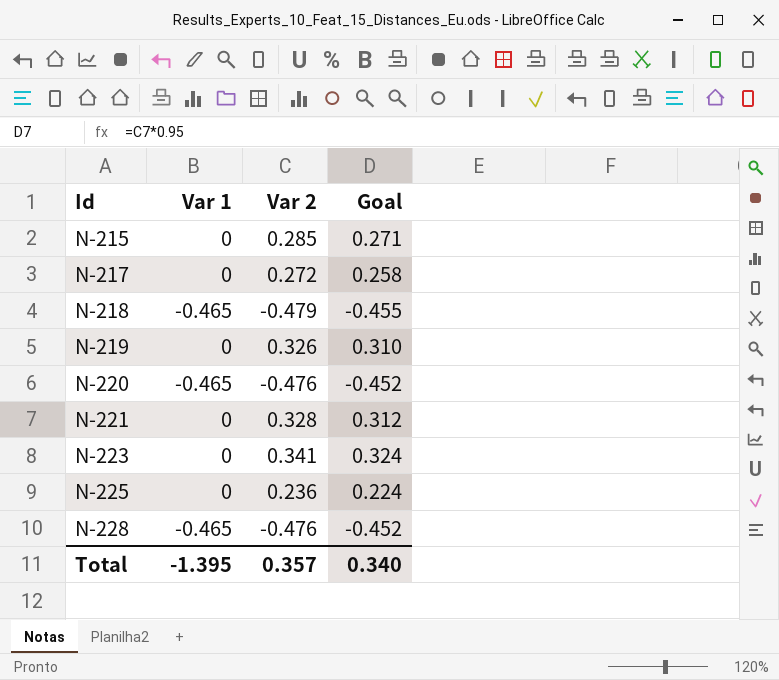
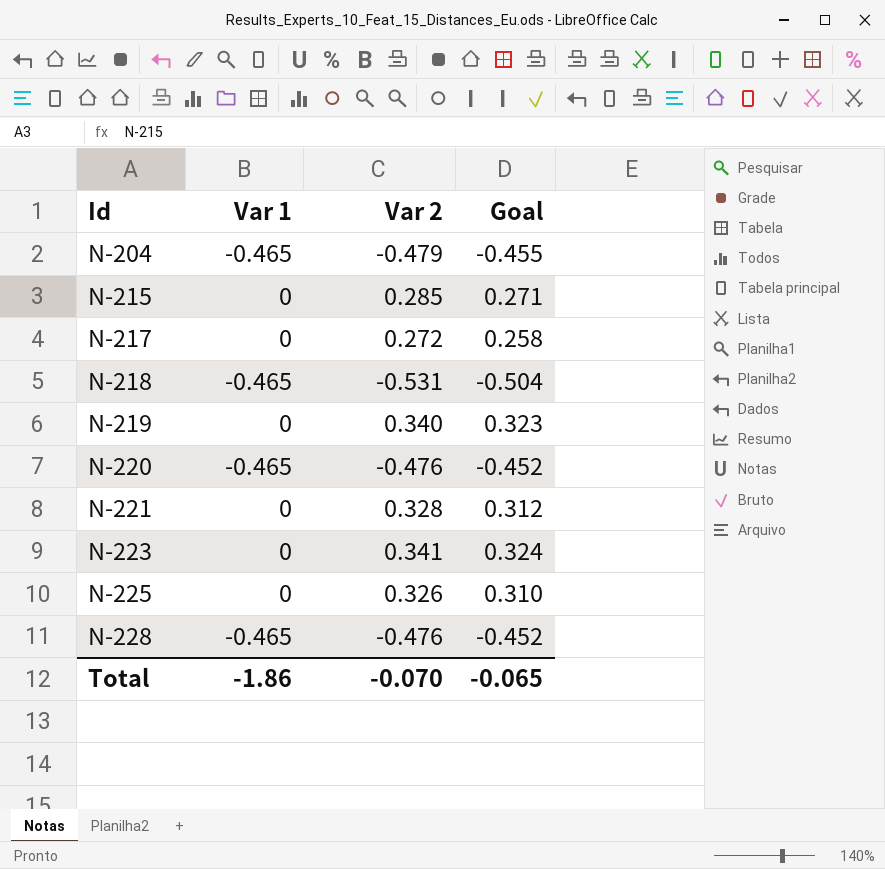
row N-204: none -> -0.465 | -0.479 | -0.455
N-218 | Var 2: -0.479 -> -0.531
N-218 | Goal: -0.455 -> -0.504
N-219 | Var 2: 0.326 -> 0.340
N-219 | Goal: 0.310 -> 0.323
N-225 | Var 2: 0.236 -> 0.326
N-225 | Goal: 0.224 -> 0.310
Total | Var 1: -1.395 -> -1.86
Total | Var 2: 0.357 -> -0.070
Total | Goal: 0.340 -> -0.065

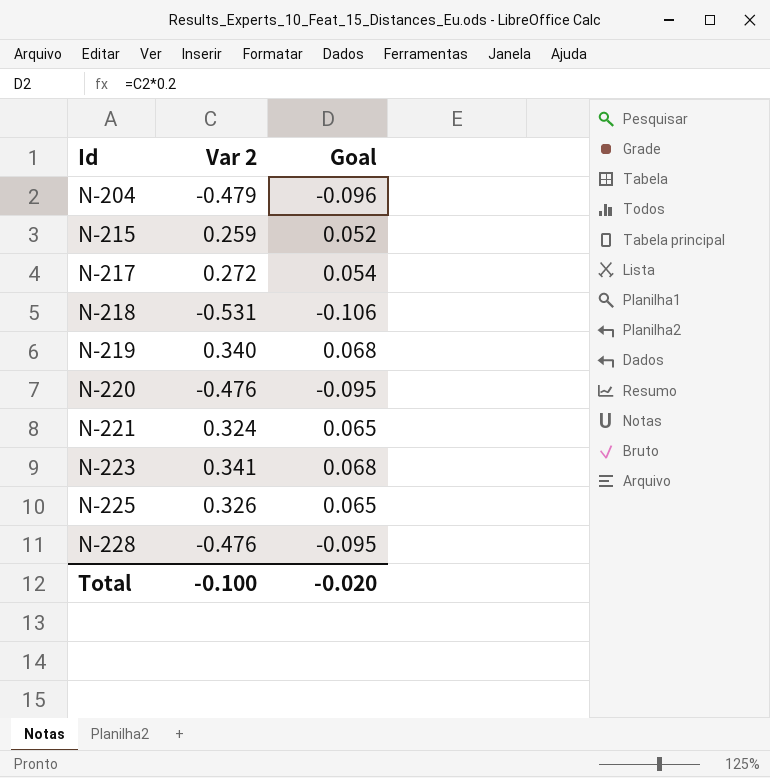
column Var 1 | position: 2 -> none
column Goal | formula: [Var 2] * 0.95 -> [Var 2] * 0.2
N-215 | Var 2: 0.285 -> 0.259
N-221 | Var 2: 0.328 -> 0.324
Total | Var 2: -0.070 -> -0.100
Total | Goal: -0.065 -> -0.020

